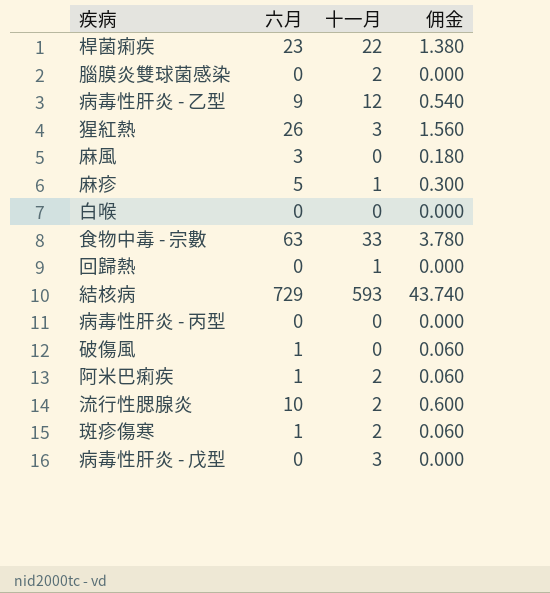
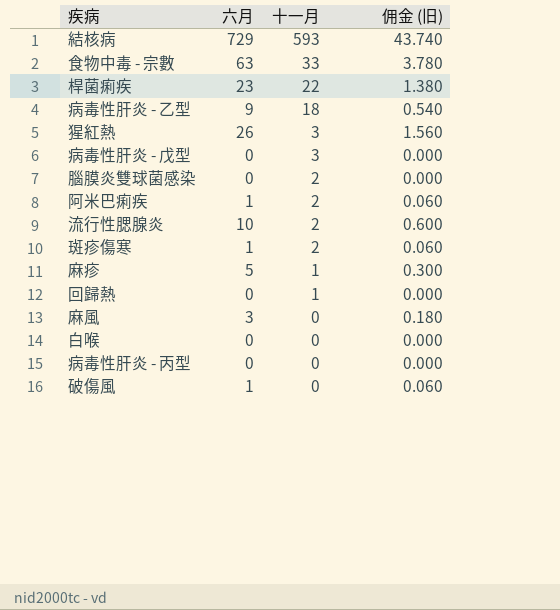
row order: none -> 十一月 descending
column name: 佣金 -> 佣金 (旧)
病毒性肝炎 - 乙型 | 十一月: 12 -> 18

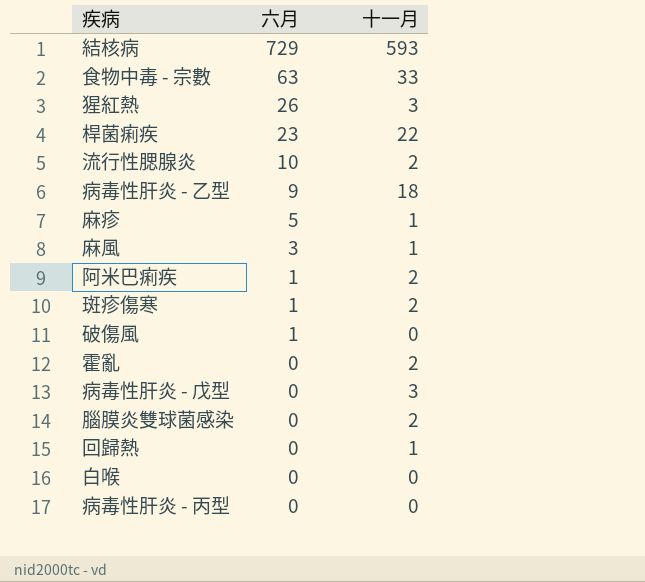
row order: 十一月 descending -> 六月 descending
column 佣金 (旧) | formula: [六月] * 0.06 -> none
麻風 | 十一月: 0 -> 1
row 霍亂: none -> 0 | 2

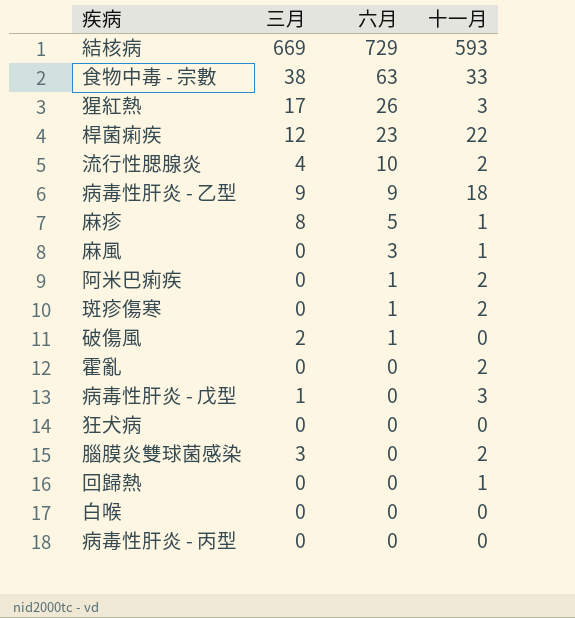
column 三月 | position: none -> 2
row 狂犬病: none -> 0 | 0 | 0

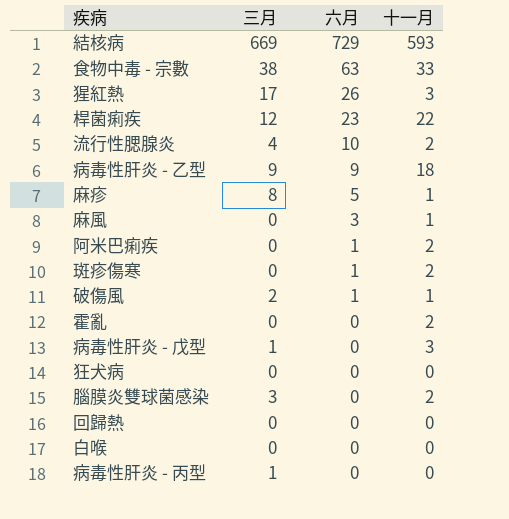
破傷風 | 十一月: 0 -> 1
回歸熱 | 十一月: 1 -> 0
病毒性肝炎 - 丙型 | 三月: 0 -> 1

